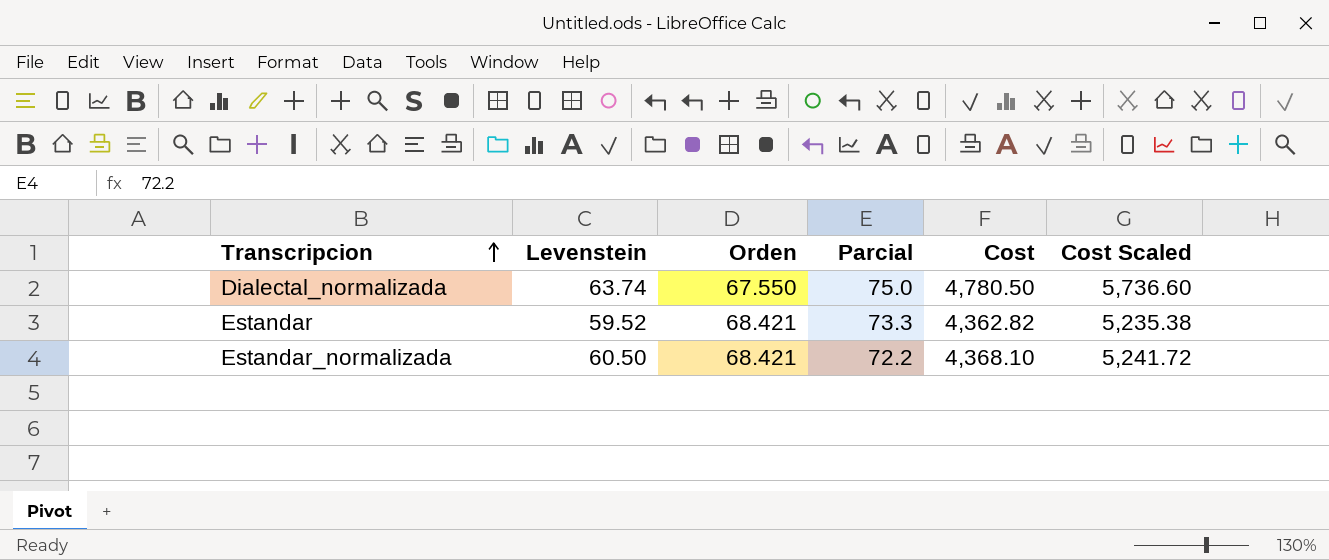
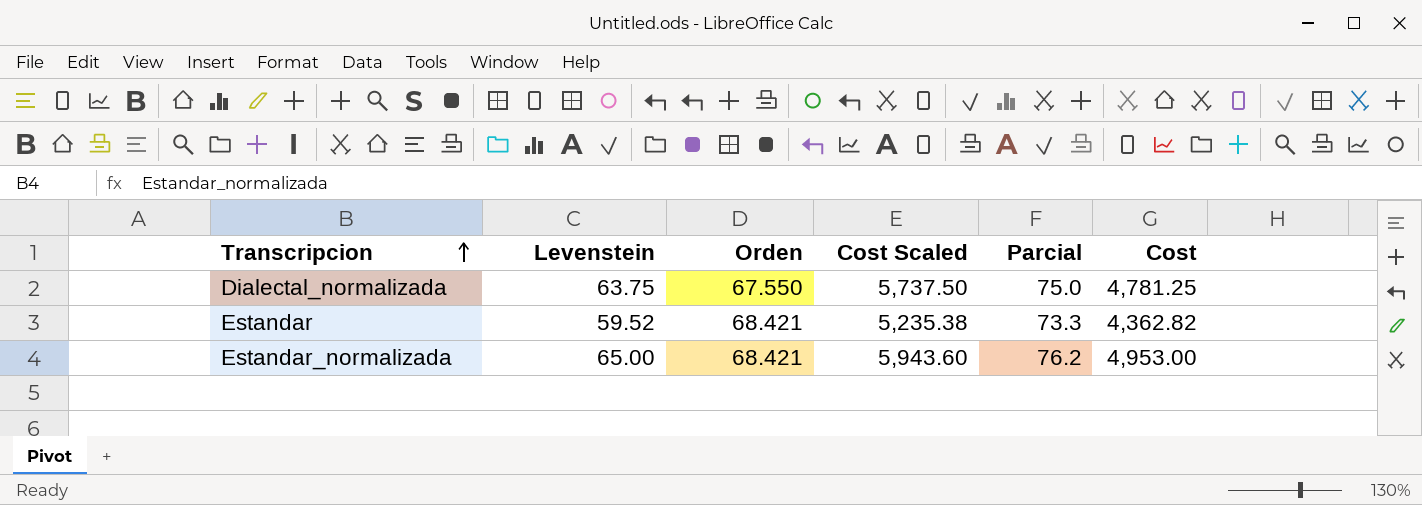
column Cost Scaled | position: 6 -> 4
Dialectal_normalizada | Levenstein: 63.74 -> 63.75
Dialectal_normalizada | Cost Scaled: 5,736.60 -> 5,737.50
Dialectal_normalizada | Cost: 4,780.50 -> 4,781.25
Estandar_normalizada | Levenstein: 60.50 -> 65.00
Estandar_normalizada | Cost Scaled: 5,241.72 -> 5,943.60
Estandar_normalizada | Parcial: 72.2 -> 76.2
Estandar_normalizada | Cost: 4,368.10 -> 4,953.00

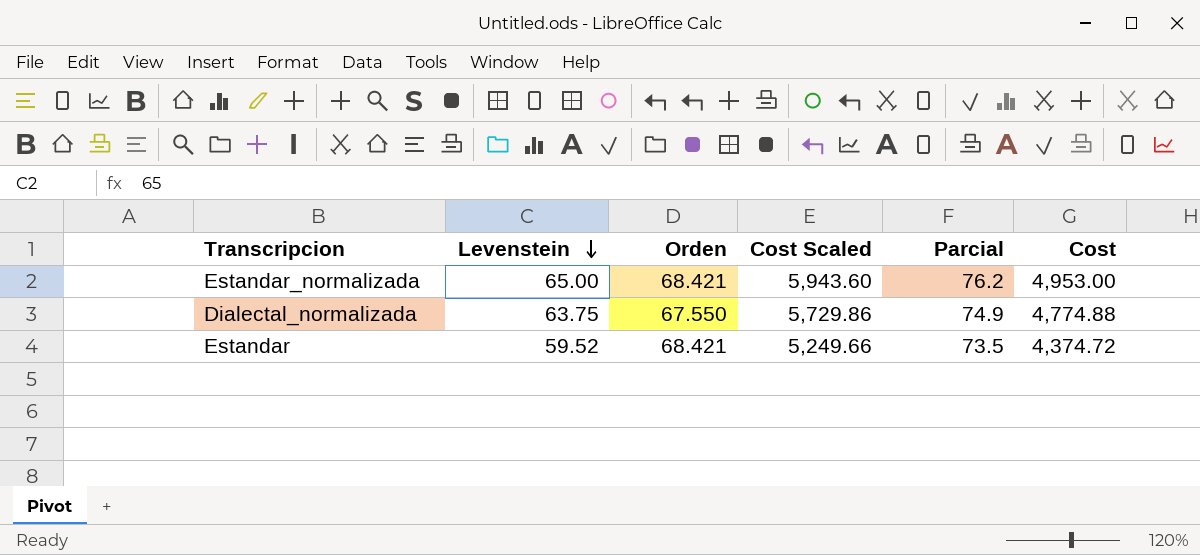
row order: Transcripcion ascending -> Levenstein descending
Dialectal_normalizada | Cost Scaled: 5,737.50 -> 5,729.86
Dialectal_normalizada | Parcial: 75.0 -> 74.9
Dialectal_normalizada | Cost: 4,781.25 -> 4,774.88
Estandar | Cost Scaled: 5,235.38 -> 5,249.66
Estandar | Parcial: 73.3 -> 73.5
Estandar | Cost: 4,362.82 -> 4,374.72

